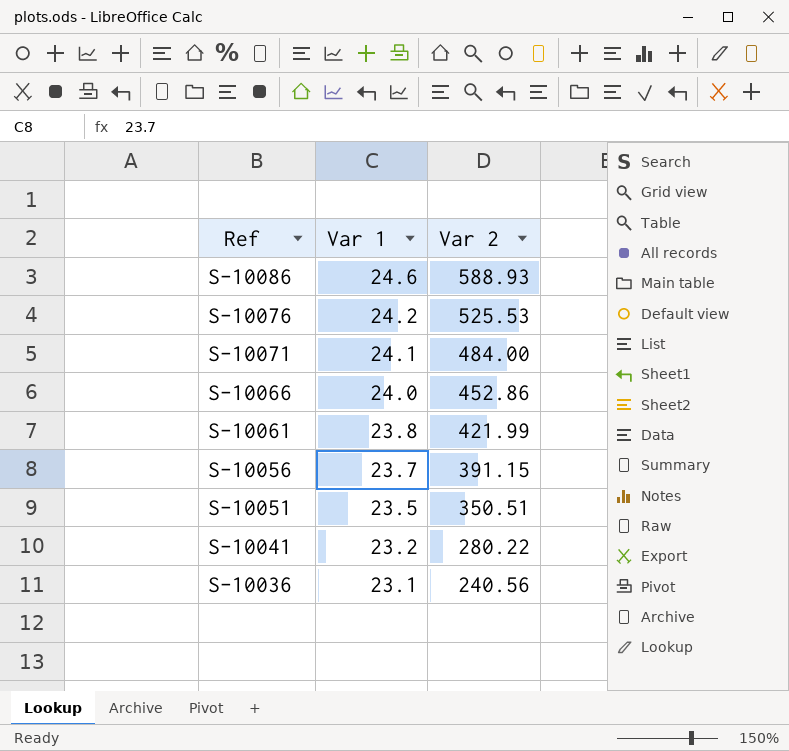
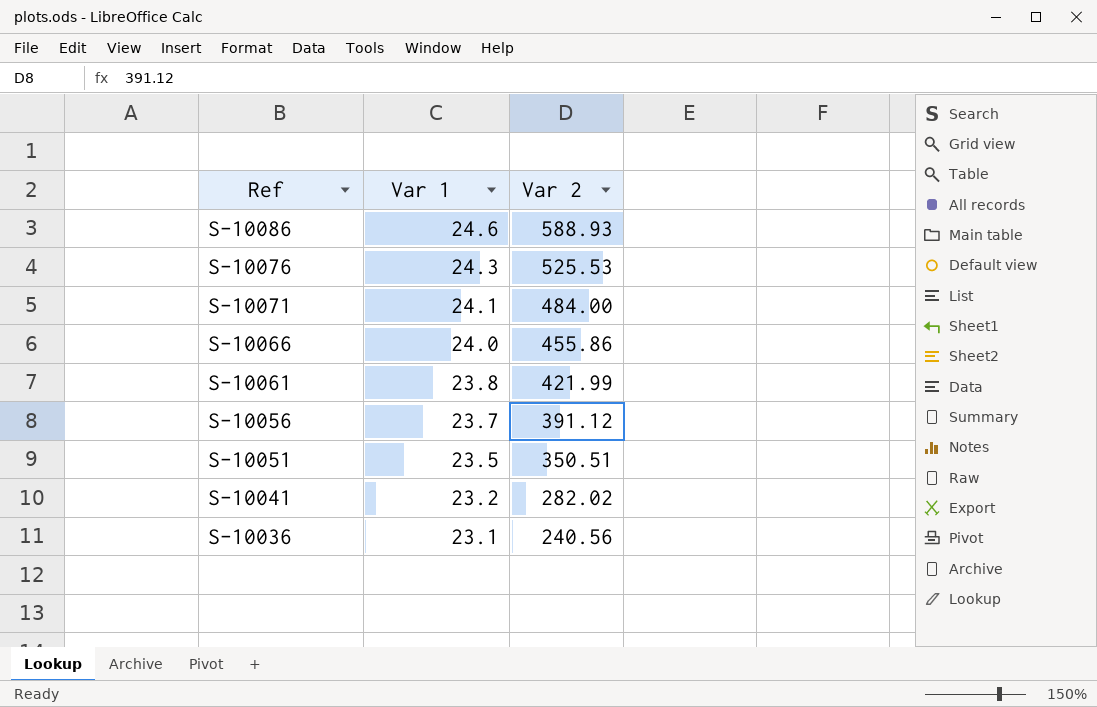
S-10076 | Var 1: 24.2 -> 24.3
S-10066 | Var 2: 452.86 -> 455.86
S-10056 | Var 2: 391.15 -> 391.12
S-10041 | Var 2: 280.22 -> 282.02

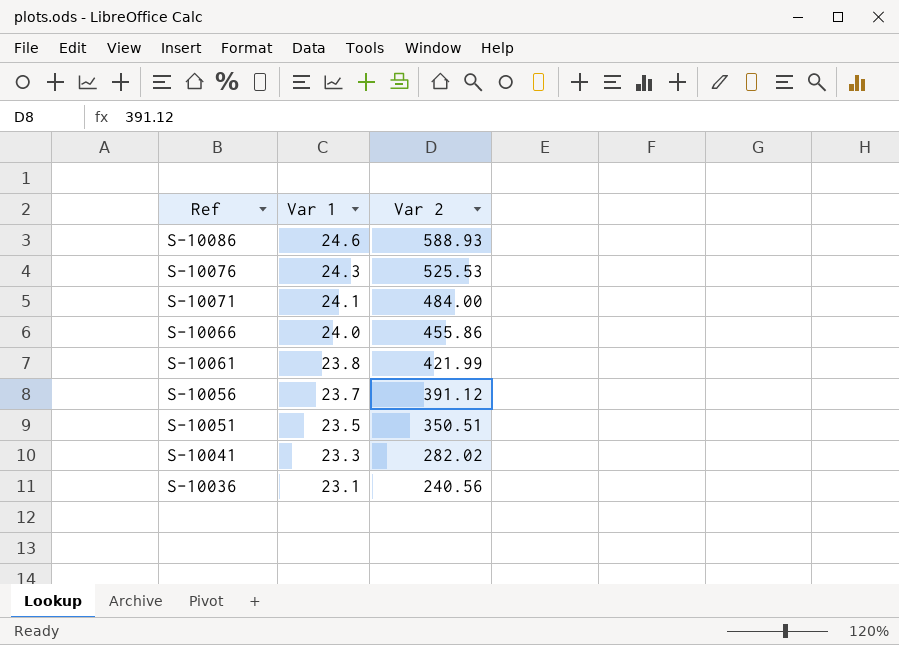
S-10041 | Var 1: 23.2 -> 23.3

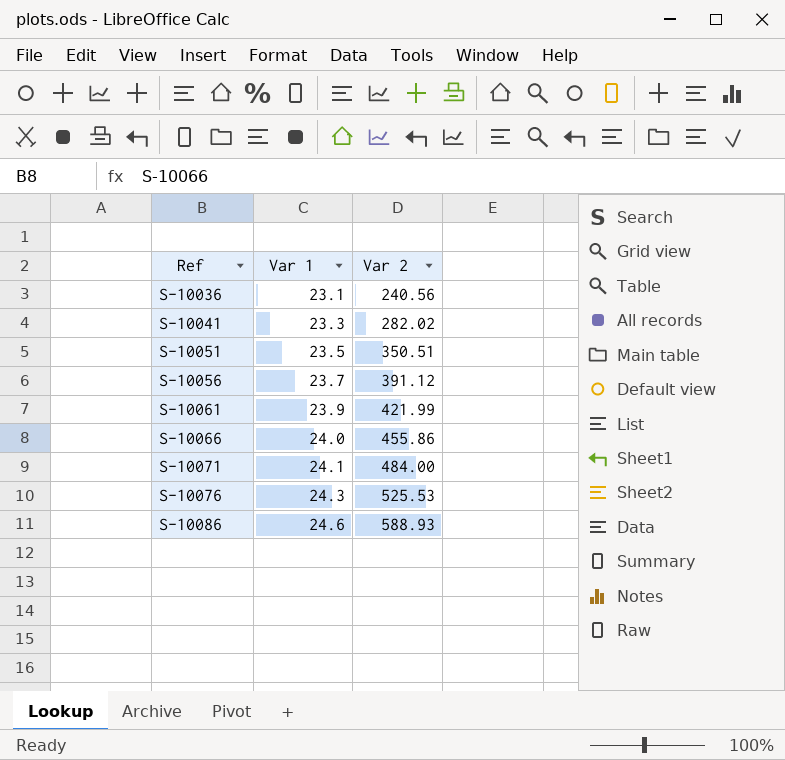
row order: Ref descending -> Ref ascending
S-10061 | Var 1: 23.8 -> 23.9

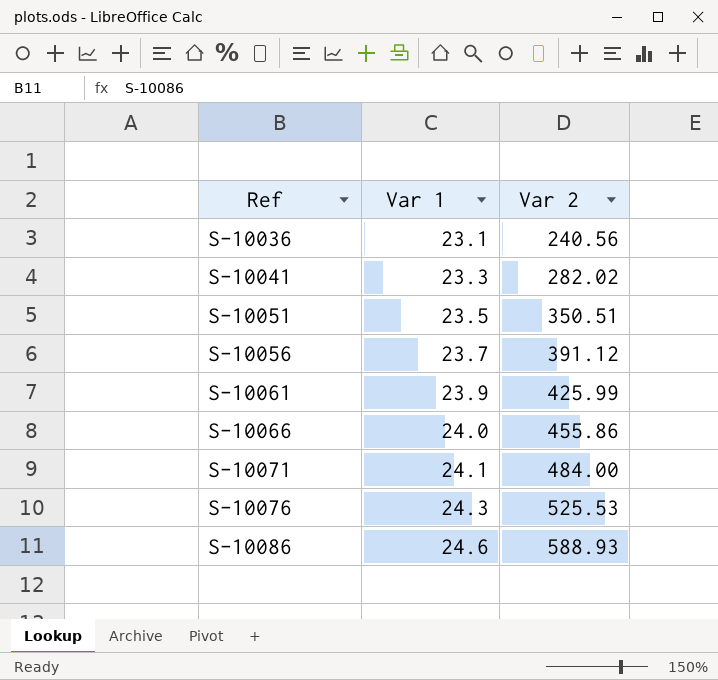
S-10061 | Var 2: 421.99 -> 425.99

